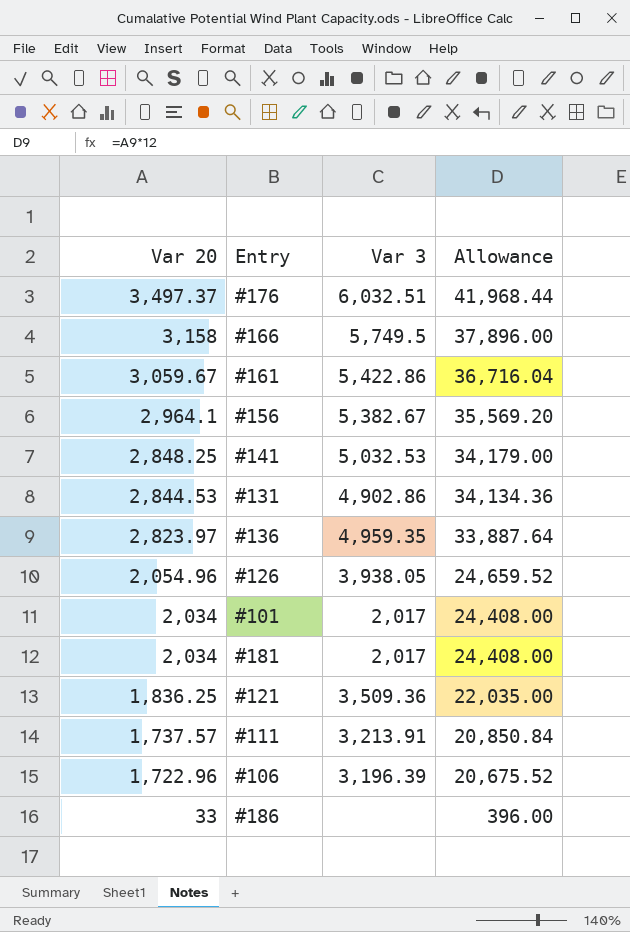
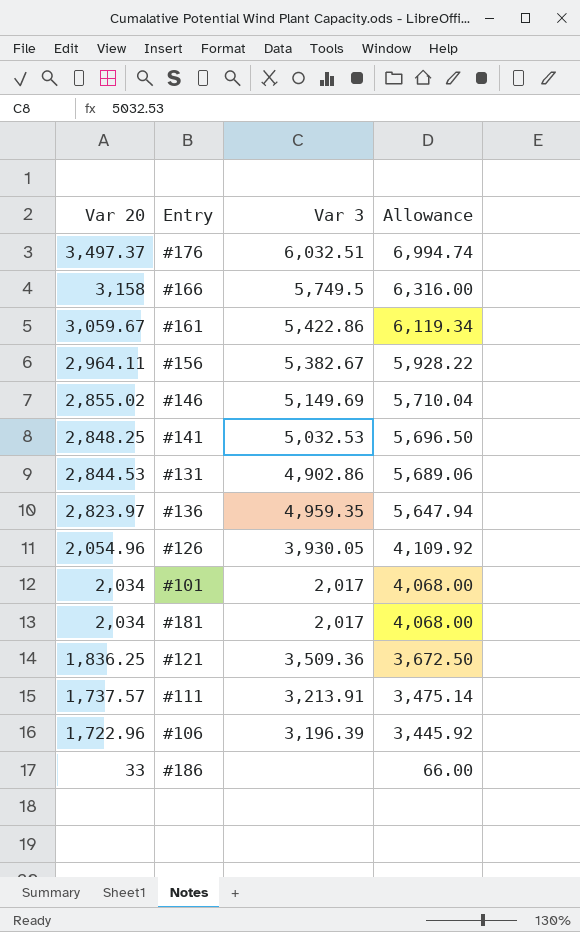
column Allowance | formula: [Var 20] * 12 -> [Var 20] * 2
#156 | Var 20: 2,964.1 -> 2,964.11
row #146: none -> 2,855.02 | 5,149.69 | 5,710.04
#126 | Var 3: 3,938.05 -> 3,930.05

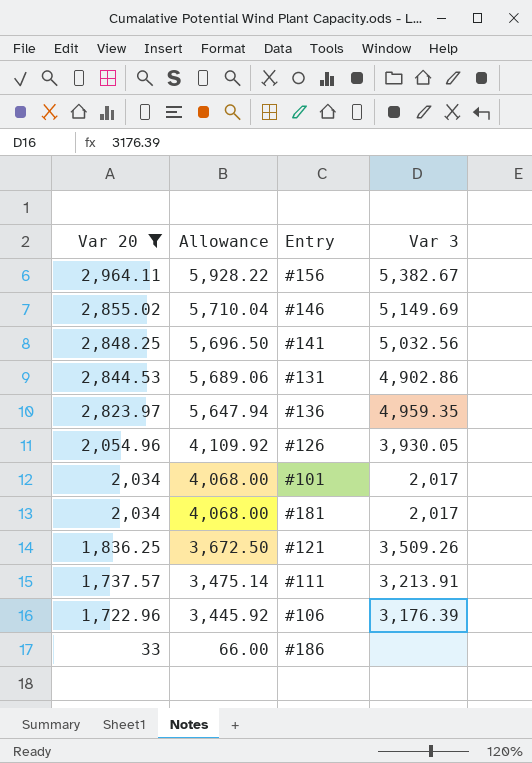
filter: none -> Var 20 <= 2,964.11
column Allowance | position: 4 -> 2
#141 | Var 3: 5,032.53 -> 5,032.56
#121 | Var 3: 3,509.36 -> 3,509.26
#106 | Var 3: 3,196.39 -> 3,176.39

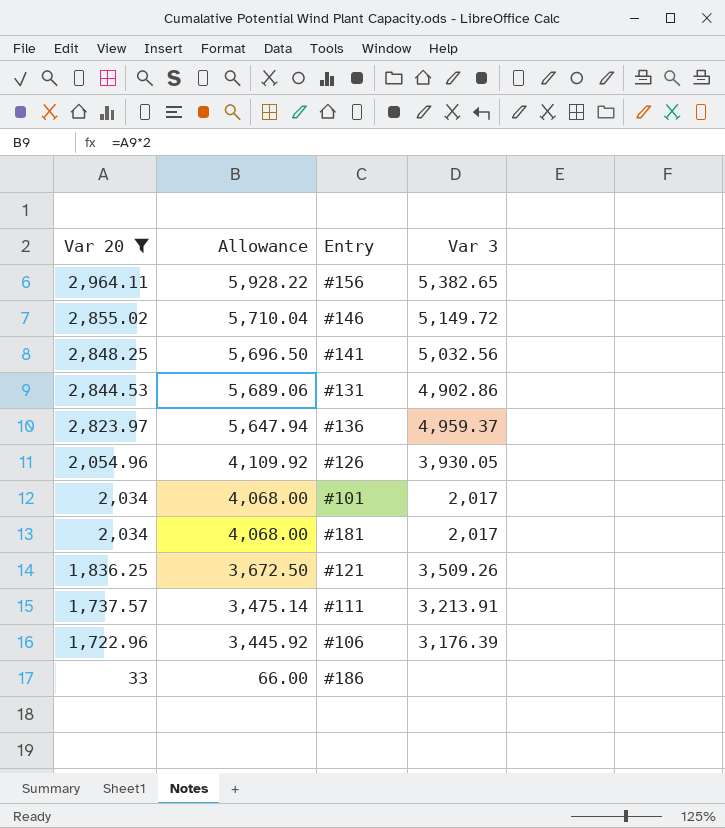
#156 | Var 3: 5,382.67 -> 5,382.65
#146 | Var 3: 5,149.69 -> 5,149.72
#136 | Var 3: 4,959.35 -> 4,959.37

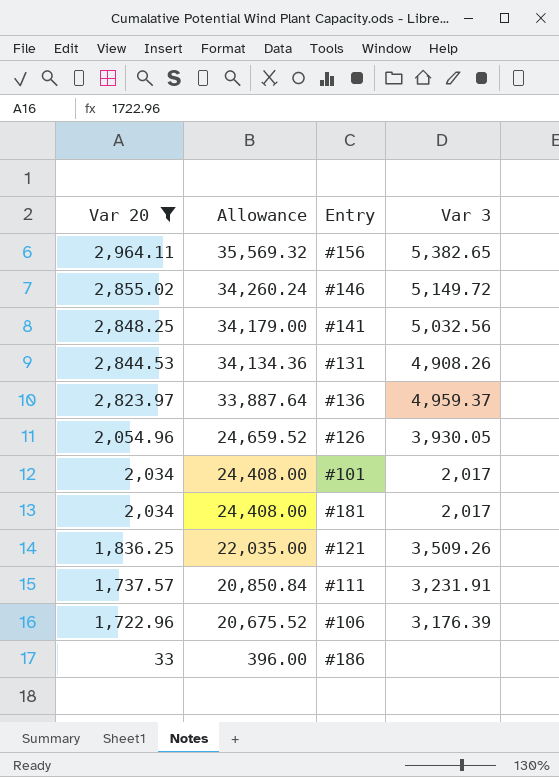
column Allowance | formula: [Var 20] * 2 -> [Var 20] * 12
#131 | Var 3: 4,902.86 -> 4,908.26
#111 | Var 3: 3,213.91 -> 3,231.91

